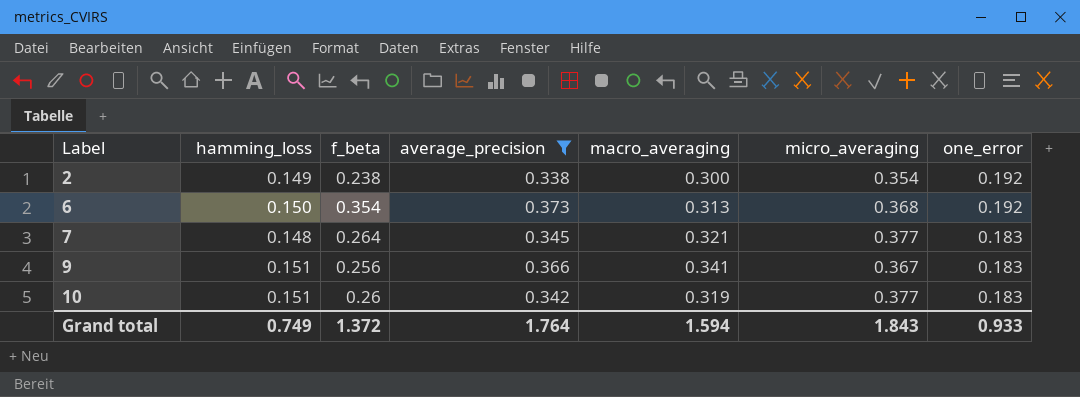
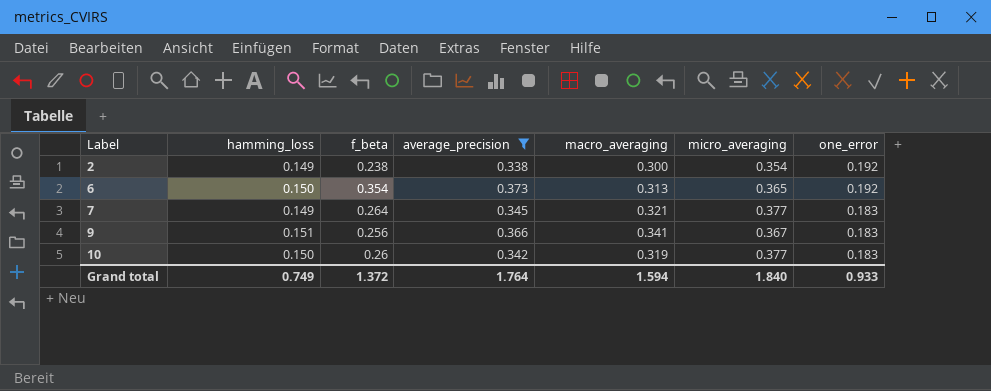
6 | micro_averaging: 0.368 -> 0.365
7 | hamming_loss: 0.148 -> 0.149
10 | hamming_loss: 0.151 -> 0.150
Grand total | micro_averaging: 1.843 -> 1.840

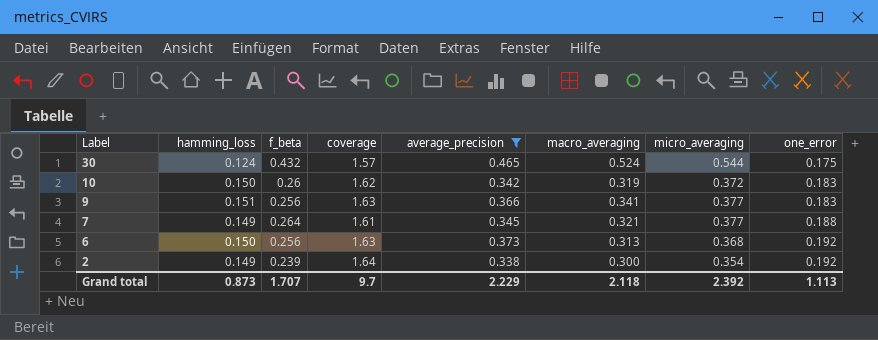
row order: Label ascending -> Label descending
column coverage | position: none -> 4
row 30: none -> 0.124 | 0.432 | 1.57 | 0.465 | 0.524 | 0.544 | 0.175
10 | micro_averaging: 0.377 -> 0.372
9 | micro_averaging: 0.367 -> 0.377
7 | one_error: 0.183 -> 0.188
6 | f_beta: 0.354 -> 0.256
6 | micro_averaging: 0.365 -> 0.368
2 | f_beta: 0.238 -> 0.239
Grand total | hamming_loss: 0.749 -> 0.873
Grand total | f_beta: 1.372 -> 1.707
Grand total | average_precision: 1.764 -> 2.229
Grand total | macro_averaging: 1.594 -> 2.118
Grand total | micro_averaging: 1.840 -> 2.392
Grand total | one_error: 0.933 -> 1.113

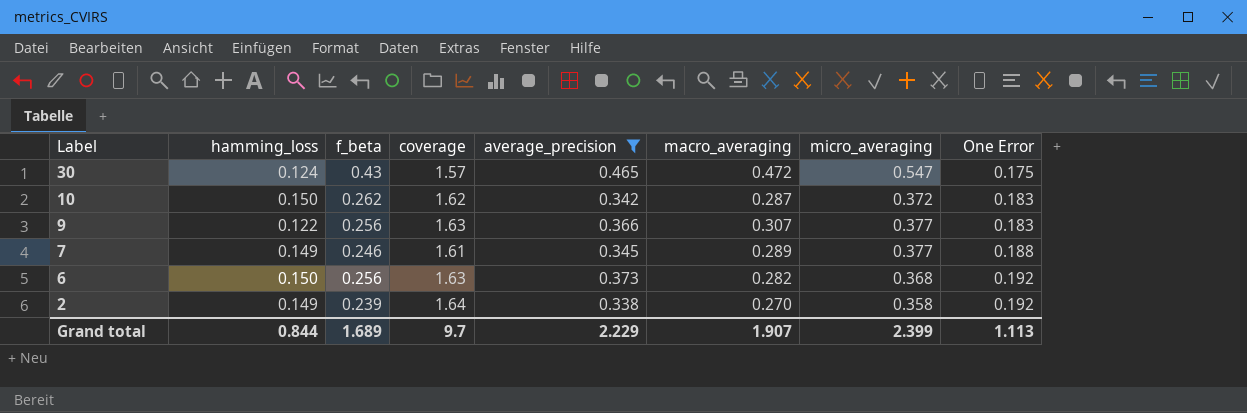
column name: one_error -> One Error
30 | f_beta: 0.432 -> 0.43
30 | macro_averaging: 0.524 -> 0.472
30 | micro_averaging: 0.544 -> 0.547
10 | f_beta: 0.26 -> 0.262
10 | macro_averaging: 0.319 -> 0.287
9 | hamming_loss: 0.151 -> 0.122
9 | macro_averaging: 0.341 -> 0.307
7 | f_beta: 0.264 -> 0.246
7 | macro_averaging: 0.321 -> 0.289
6 | macro_averaging: 0.313 -> 0.282
2 | macro_averaging: 0.300 -> 0.270
2 | micro_averaging: 0.354 -> 0.358
Grand total | hamming_loss: 0.873 -> 0.844
Grand total | f_beta: 1.707 -> 1.689
Grand total | macro_averaging: 2.118 -> 1.907
Grand total | micro_averaging: 2.392 -> 2.399

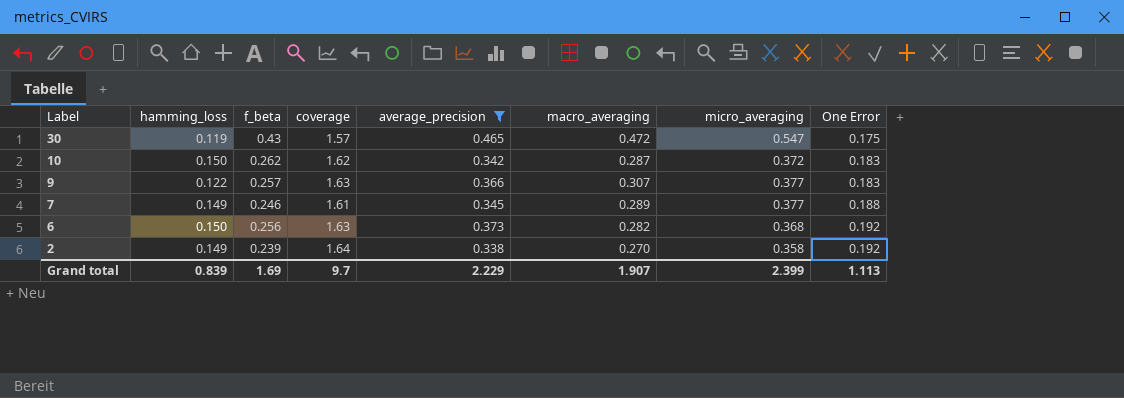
30 | hamming_loss: 0.124 -> 0.119
9 | f_beta: 0.256 -> 0.257
Grand total | hamming_loss: 0.844 -> 0.839
Grand total | f_beta: 1.689 -> 1.69

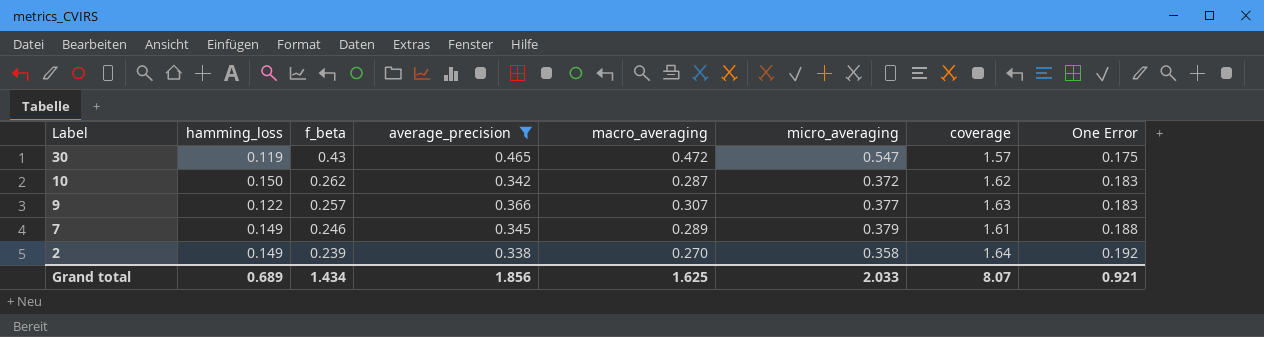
column coverage | position: 4 -> 7
row 6: 0.150 | 0.256 | 1.63 | 0.373 | 0.282 | 0.368 | 0.192 -> none
7 | micro_averaging: 0.377 -> 0.379
Grand total | hamming_loss: 0.839 -> 0.689
Grand total | f_beta: 1.69 -> 1.434
Grand total | average_precision: 2.229 -> 1.856
Grand total | macro_averaging: 1.907 -> 1.625
Grand total | micro_averaging: 2.399 -> 2.033
Grand total | coverage: 9.7 -> 8.07
Grand total | One Error: 1.113 -> 0.921

